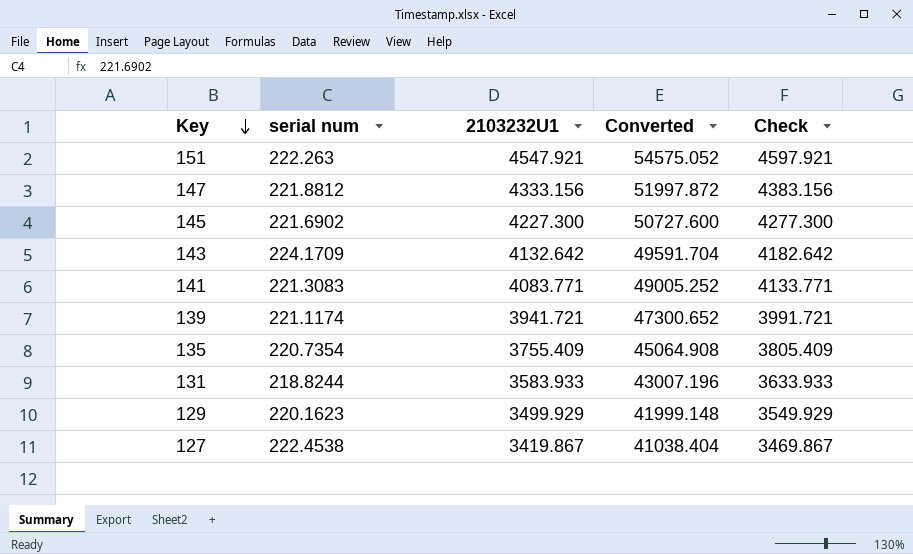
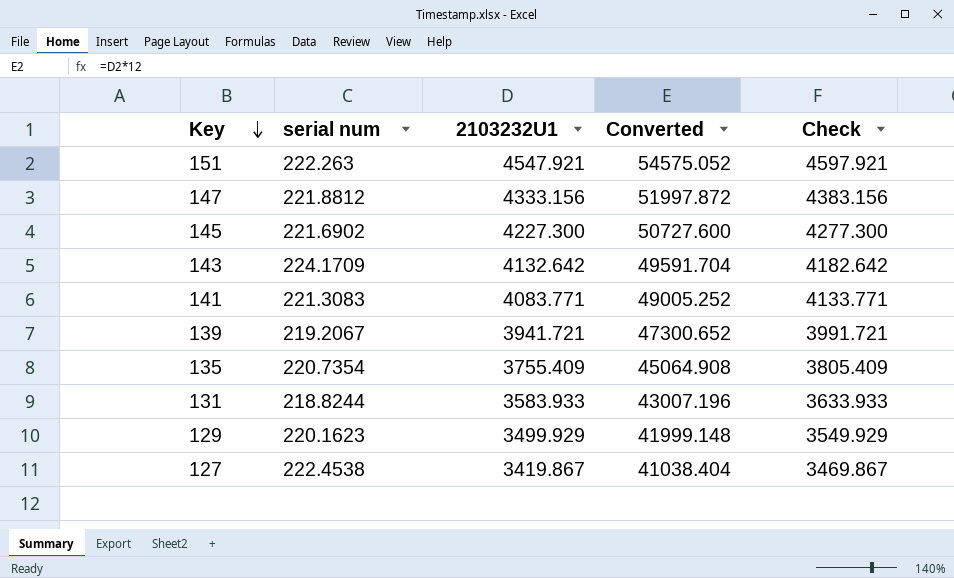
139 | serial num: 221.1174 -> 219.2067

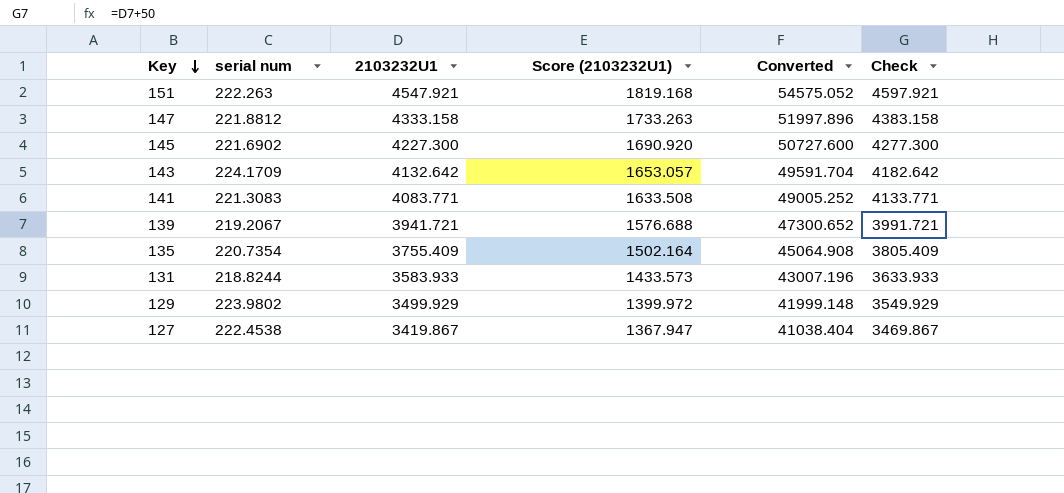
column Score (2103232U1) | formula: none -> [2103232U1] * 0.4
147 | 2103232U1: 4333.156 -> 4333.158
147 | Converted: 51997.872 -> 51997.896
147 | Check: 4383.156 -> 4383.158
129 | serial num: 220.1623 -> 223.9802

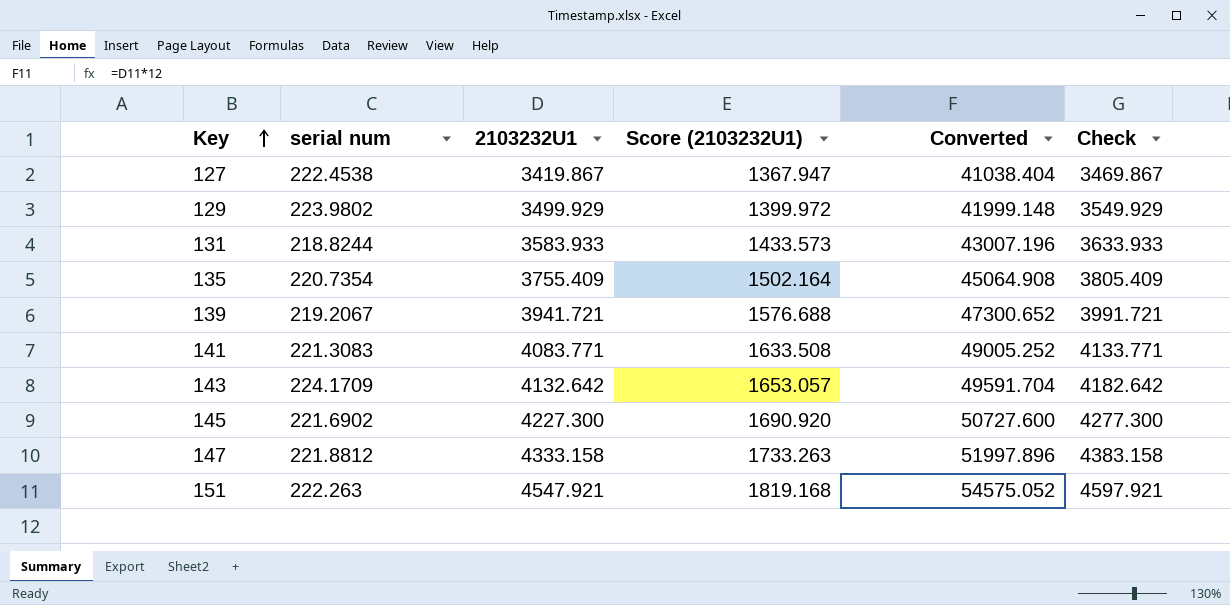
row order: Key descending -> Key ascending

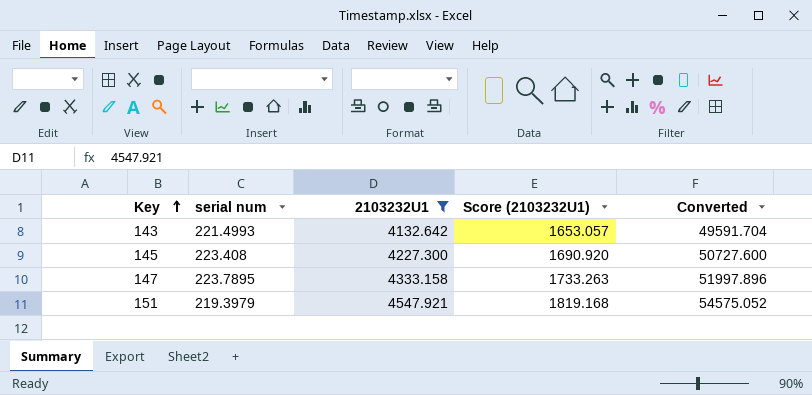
filter: none -> 2103232U1 >= 4132.642
column Check | formula: [2103232U1] + 50 -> none
143 | serial num: 224.1709 -> 221.4993
145 | serial num: 221.6902 -> 223.408
147 | serial num: 221.8812 -> 223.7895
151 | serial num: 222.263 -> 219.3979

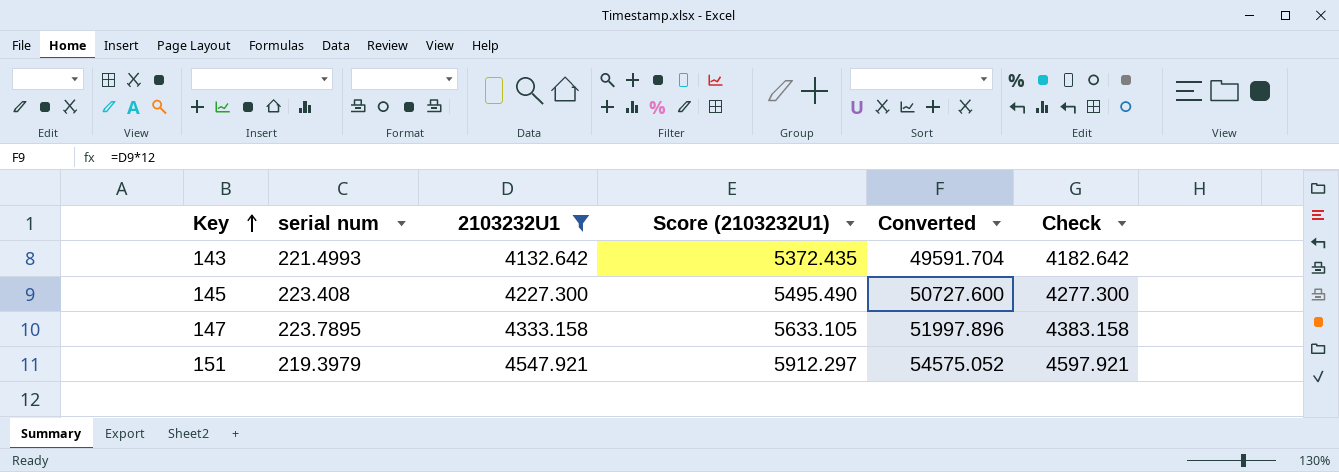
column Score (2103232U1) | formula: [2103232U1] * 0.4 -> [2103232U1] * 1.3
column Check | formula: none -> [2103232U1] + 50

